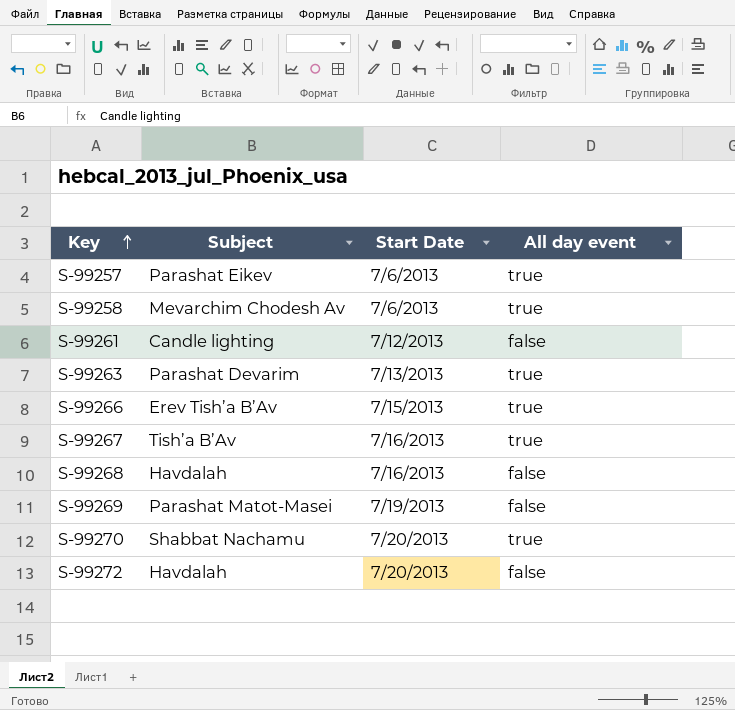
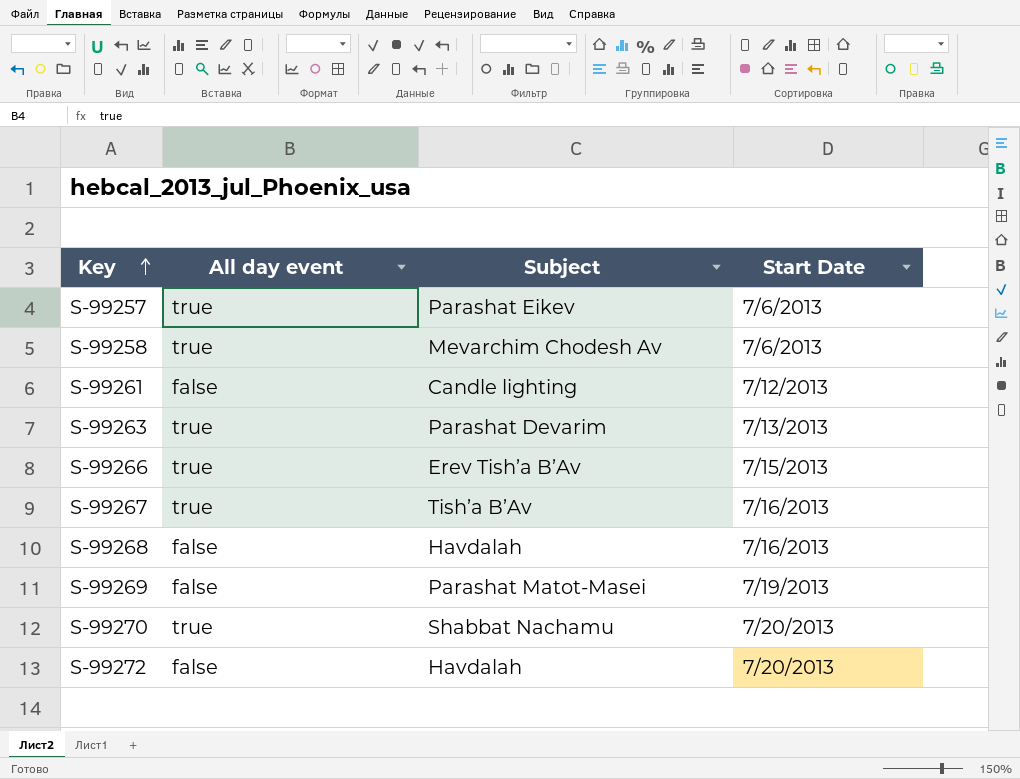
column All day event | position: 4 -> 2

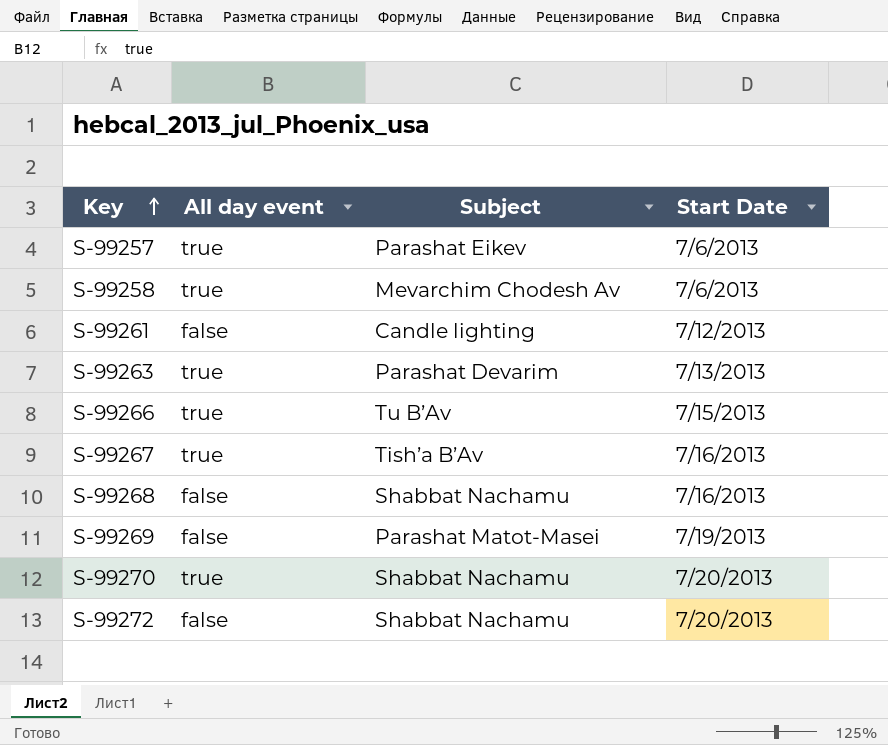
S-99266 | Subject: Erev Tish’a B’Av -> Tu B’Av
S-99268 | Subject: Havdalah -> Shabbat Nachamu
S-99272 | Subject: Havdalah -> Shabbat Nachamu

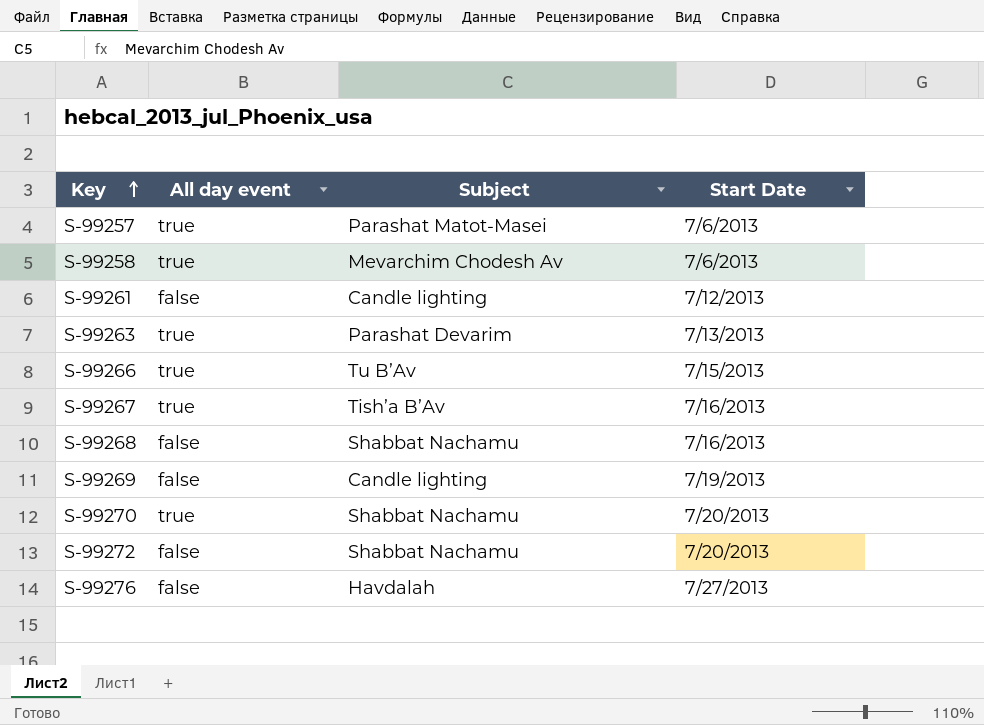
S-99257 | Subject: Parashat Eikev -> Parashat Matot-Masei
S-99269 | Subject: Parashat Matot-Masei -> Candle lighting
row S-99276: none -> false | Havdalah | 7/27/2013

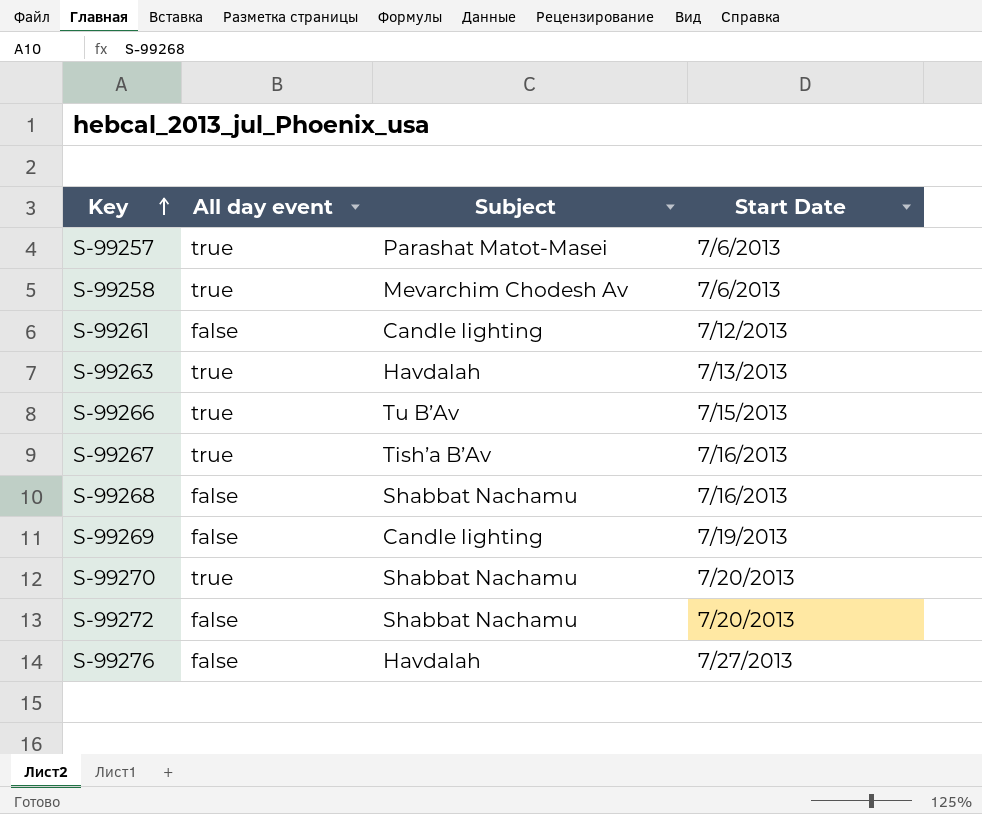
S-99263 | Subject: Parashat Devarim -> Havdalah

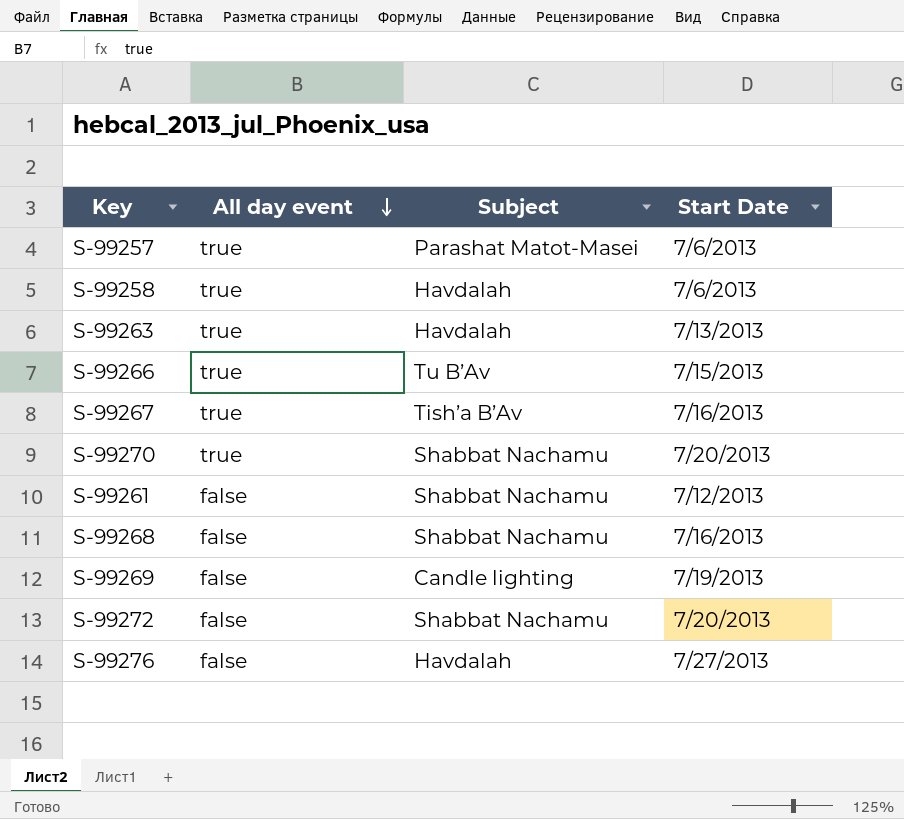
row order: Key ascending -> All day event descending
S-99258 | Subject: Mevarchim Chodesh Av -> Havdalah
S-99261 | Subject: Candle lighting -> Shabbat Nachamu

